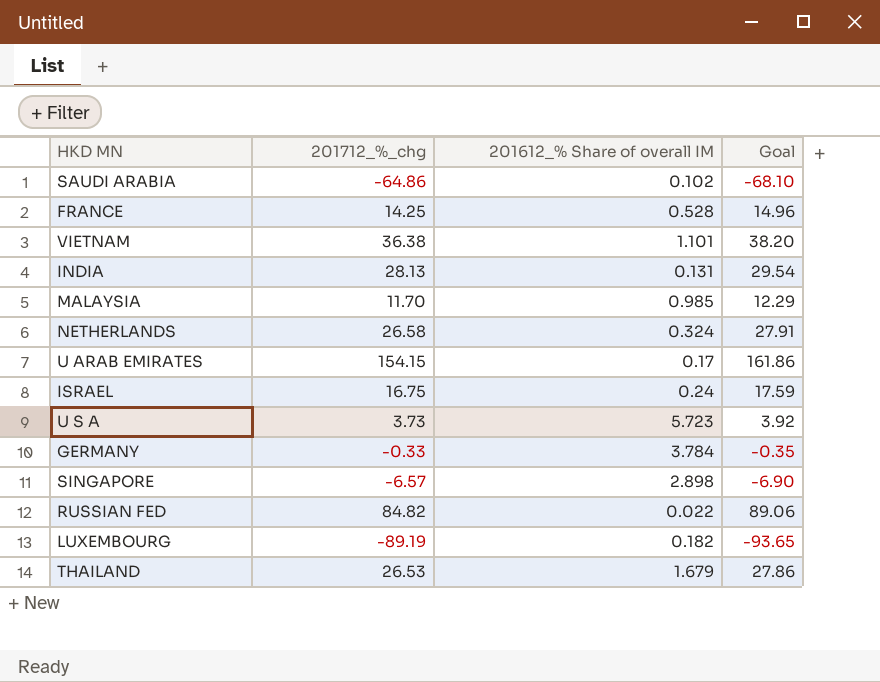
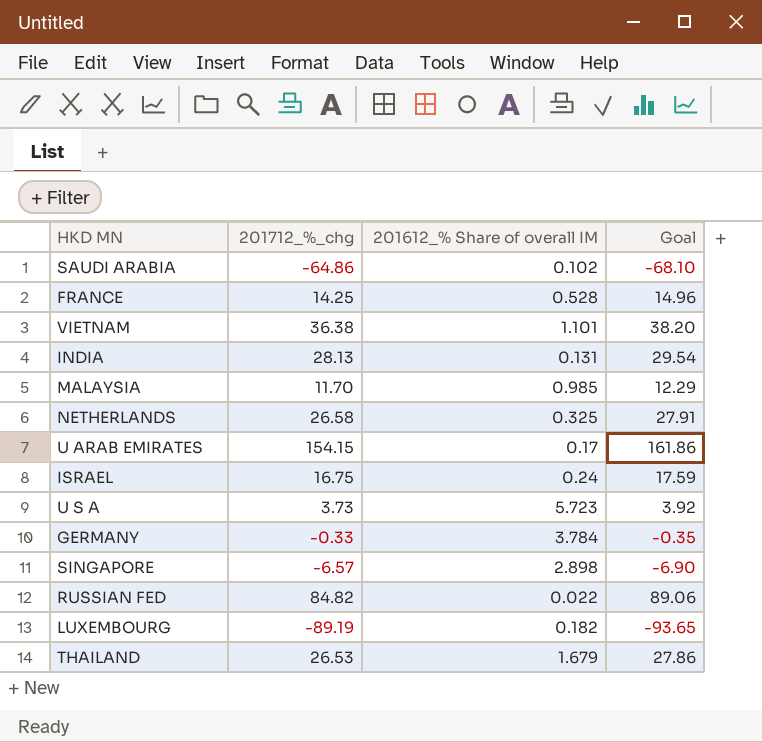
NETHERLANDS | 201612_% Share of overall IM: 0.324 -> 0.325

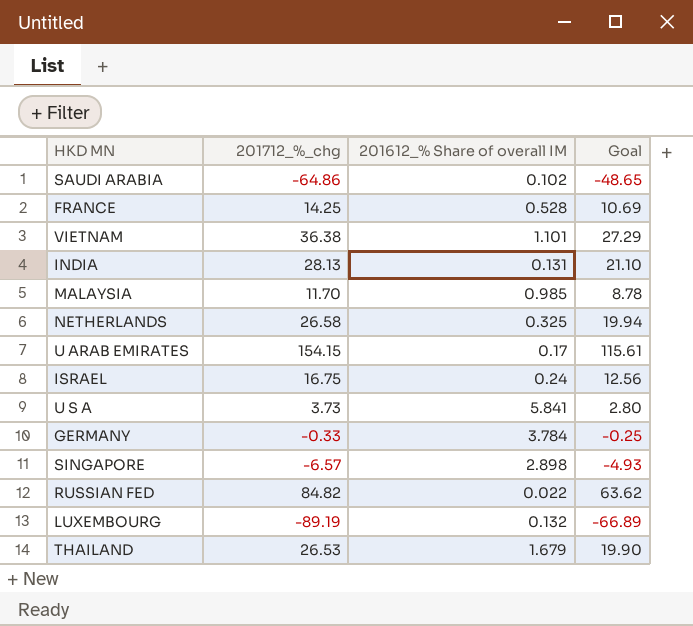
column Goal | formula: [201712_%_chg] * 1.05 -> [201712_%_chg] * 0.75
U S A | 201612_% Share of overall IM: 5.723 -> 5.841
LUXEMBOURG | 201612_% Share of overall IM: 0.182 -> 0.132

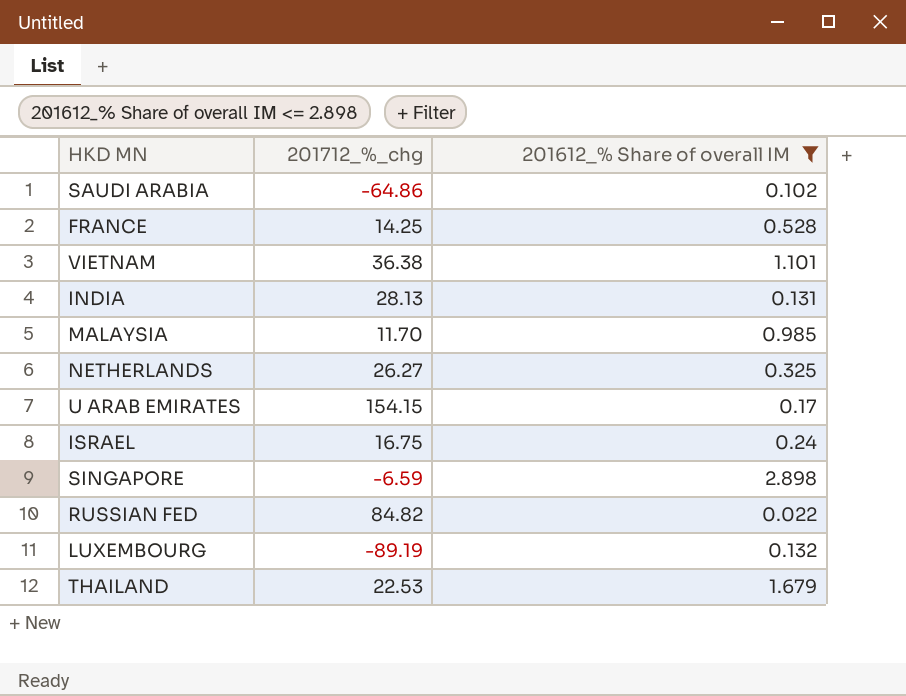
filter: none -> 201612_% Share of overall IM <= 2.898
column Goal | formula: [201712_%_chg] * 0.75 -> none
NETHERLANDS | 201712_%_chg: 26.58 -> 26.27
SINGAPORE | 201712_%_chg: -6.57 -> -6.59
THAILAND | 201712_%_chg: 26.53 -> 22.53

